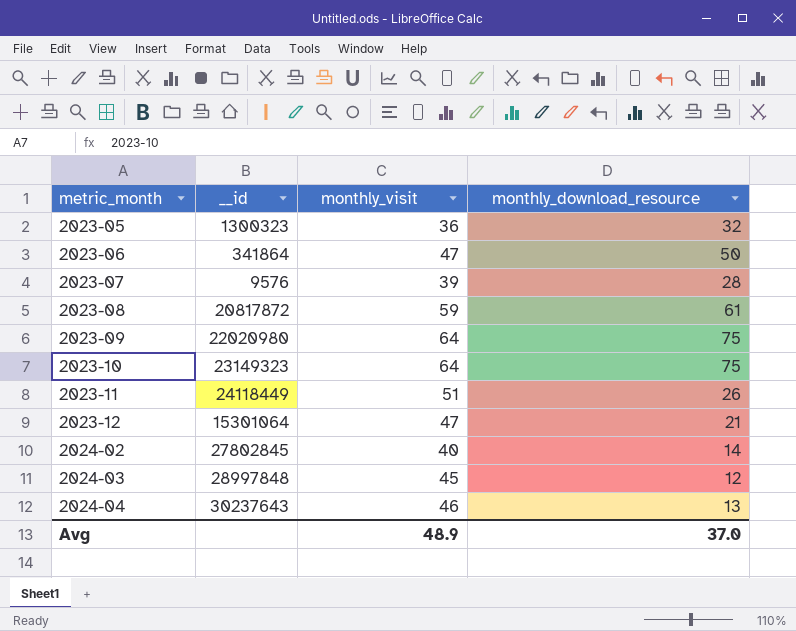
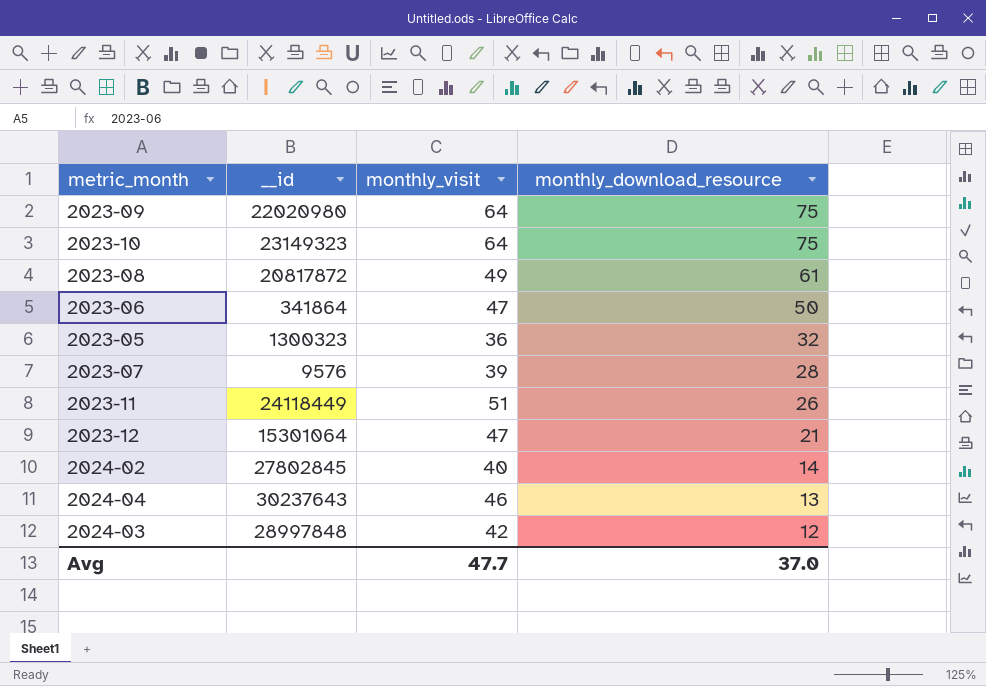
row order: metric_month ascending -> monthly_download_resource descending
2023-08 | monthly_visit: 59 -> 49
2024-03 | monthly_visit: 45 -> 42
Avg | monthly_visit: 48.9 -> 47.7

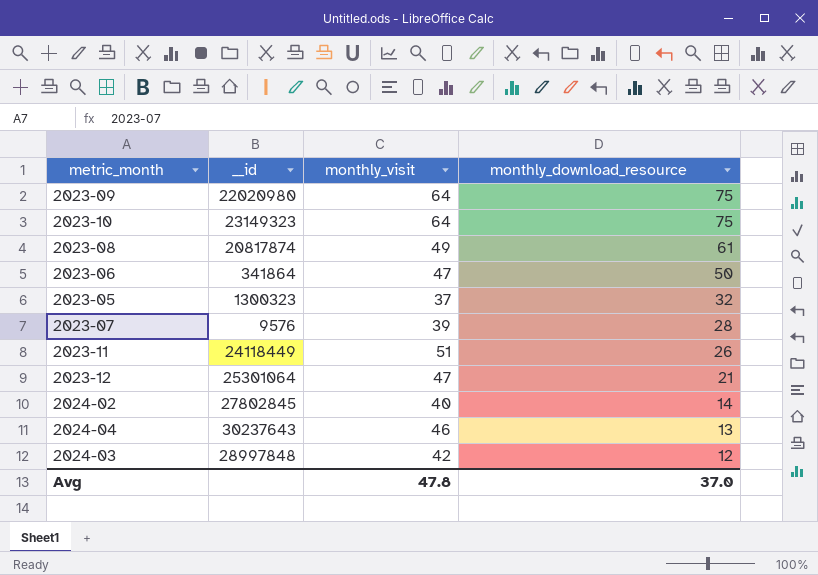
2023-08 | __id: 20817872 -> 20817874
2023-05 | monthly_visit: 36 -> 37
2023-12 | __id: 15301064 -> 25301064
Avg | monthly_visit: 47.7 -> 47.8

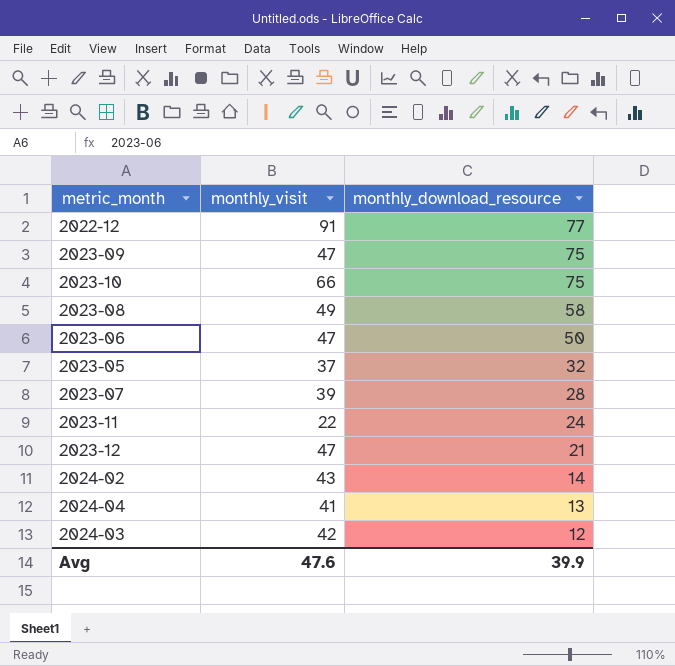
column __id | position: 2 -> none
row 2022-12: none -> 91 | 77
2023-09 | monthly_visit: 64 -> 47
2023-10 | monthly_visit: 64 -> 66
2023-08 | monthly_download_resource: 61 -> 58
2023-11 | monthly_visit: 51 -> 22
2023-11 | monthly_download_resource: 26 -> 24
2024-02 | monthly_visit: 40 -> 43
2024-04 | monthly_visit: 46 -> 41
Avg | monthly_visit: 47.8 -> 47.6
Avg | monthly_download_resource: 37.0 -> 39.9

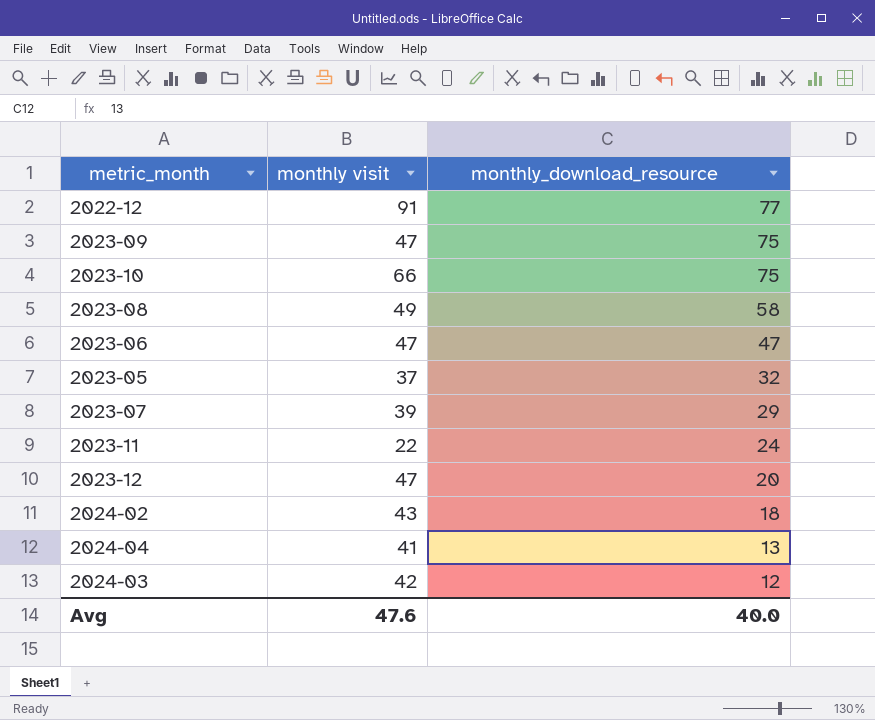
column name: monthly_visit -> monthly visit
2023-06 | monthly_download_resource: 50 -> 47
2023-07 | monthly_download_resource: 28 -> 29
2023-12 | monthly_download_resource: 21 -> 20
2024-02 | monthly_download_resource: 14 -> 18
Avg | monthly_download_resource: 39.9 -> 40.0

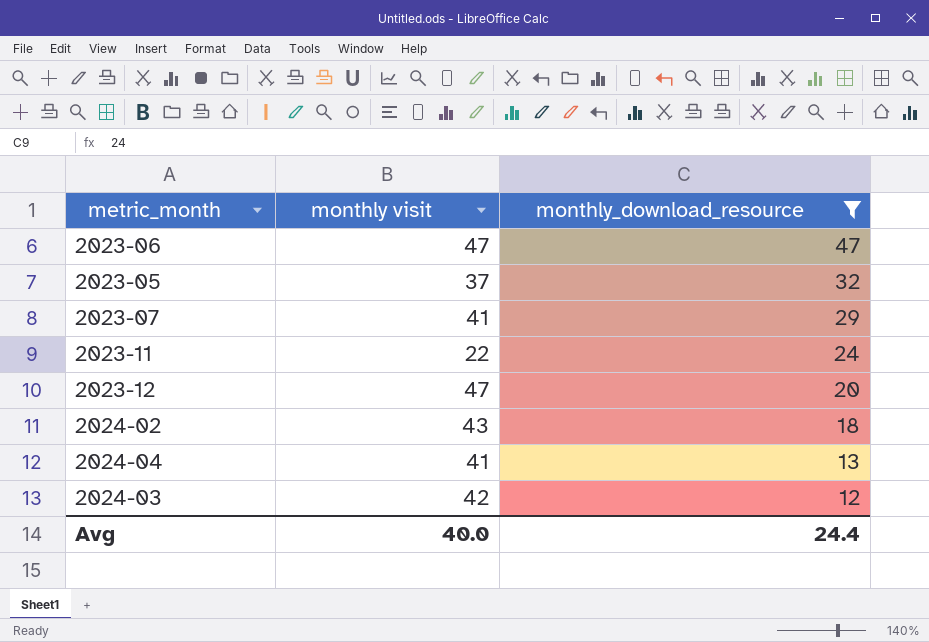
filter: none -> monthly_download_resource <= 47
2023-07 | monthly visit: 39 -> 41
Avg | monthly visit: 47.6 -> 40.0
Avg | monthly_download_resource: 40.0 -> 24.4

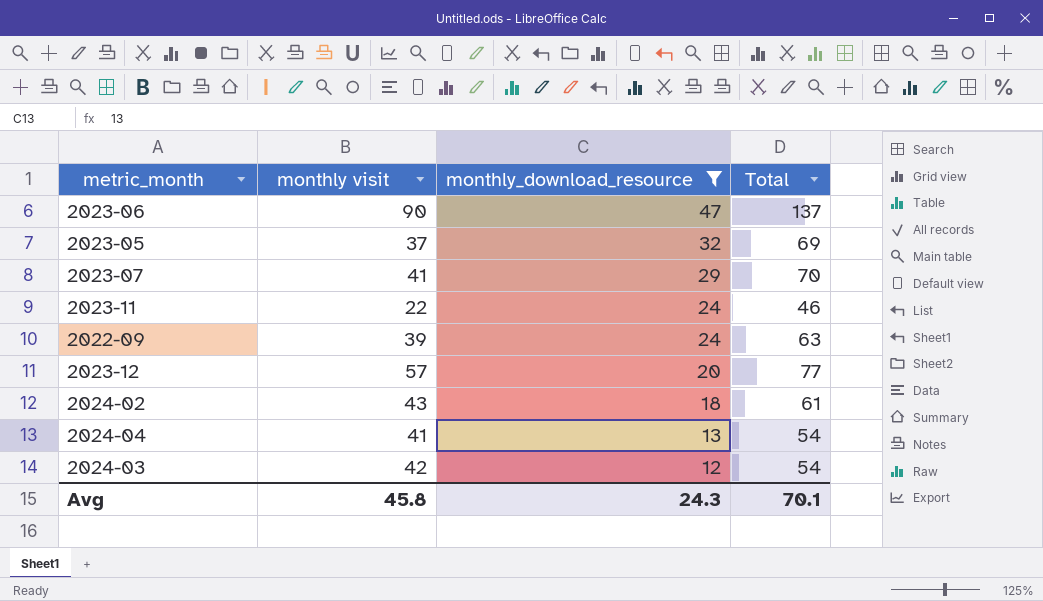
column Total | formula: none -> [monthly visit] + [monthly_download_resource]
2023-06 | monthly visit: 47 -> 90
row 2022-09: none -> 39 | 24 | 63
2023-12 | monthly visit: 47 -> 57
Avg | monthly visit: 40.0 -> 45.8
Avg | monthly_download_resource: 24.4 -> 24.3

